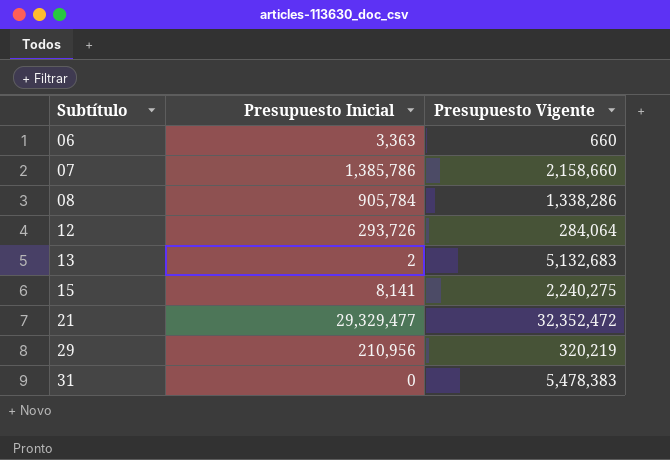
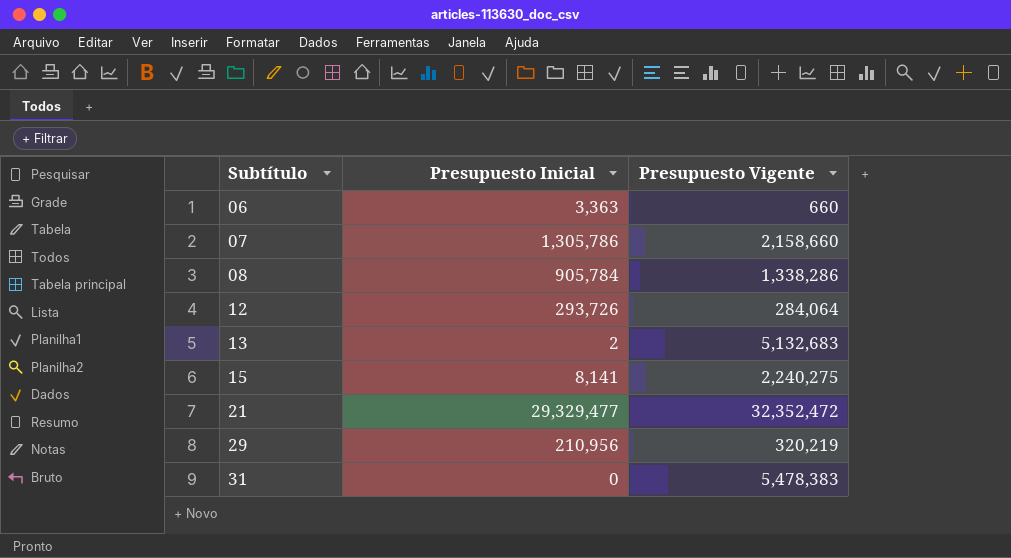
07 | Presupuesto Inicial: 1,385,786 -> 1,305,786

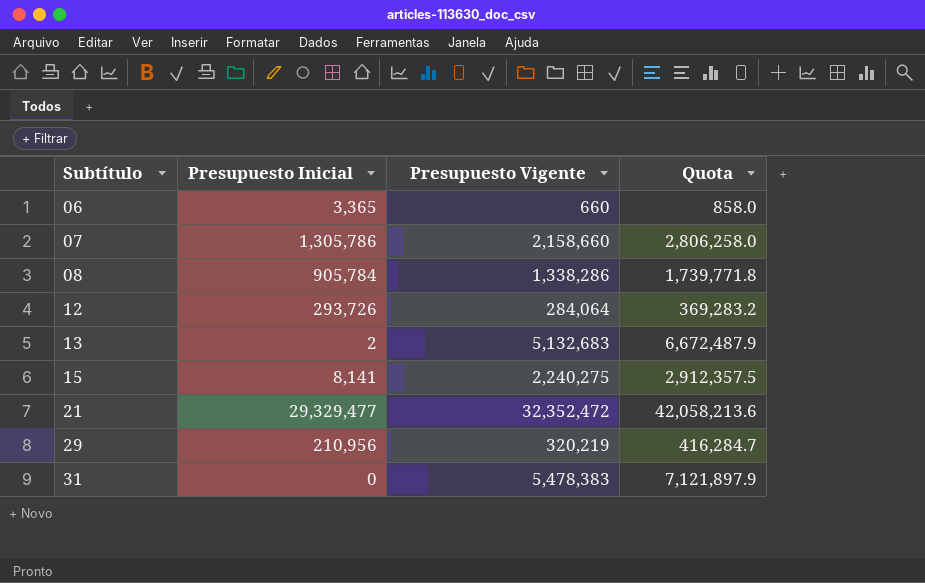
column Quota | formula: none -> [Presupuesto Vigente] * 1.3
06 | Presupuesto Inicial: 3,363 -> 3,365

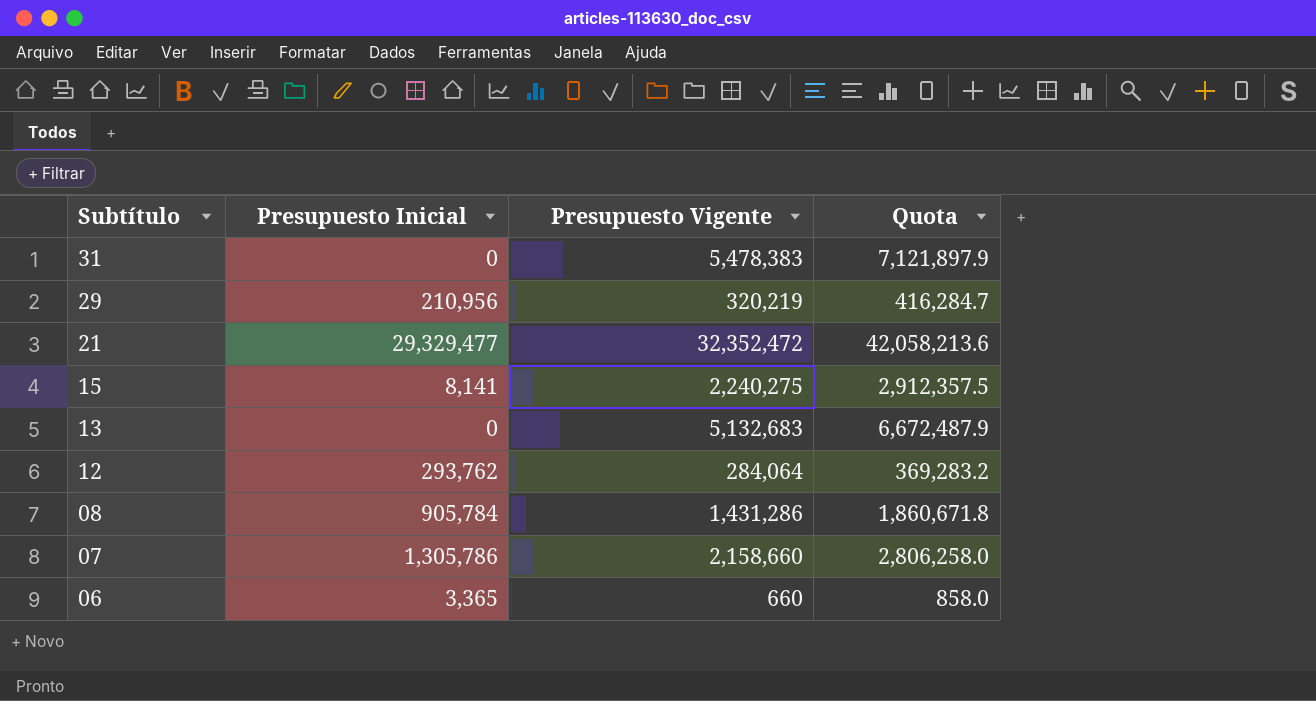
row order: Subtítulo ascending -> Subtítulo descending
13 | Presupuesto Inicial: 2 -> 0
12 | Presupuesto Inicial: 293,726 -> 293,762
08 | Presupuesto Vigente: 1,338,286 -> 1,431,286
08 | Quota: 1,739,771.8 -> 1,860,671.8

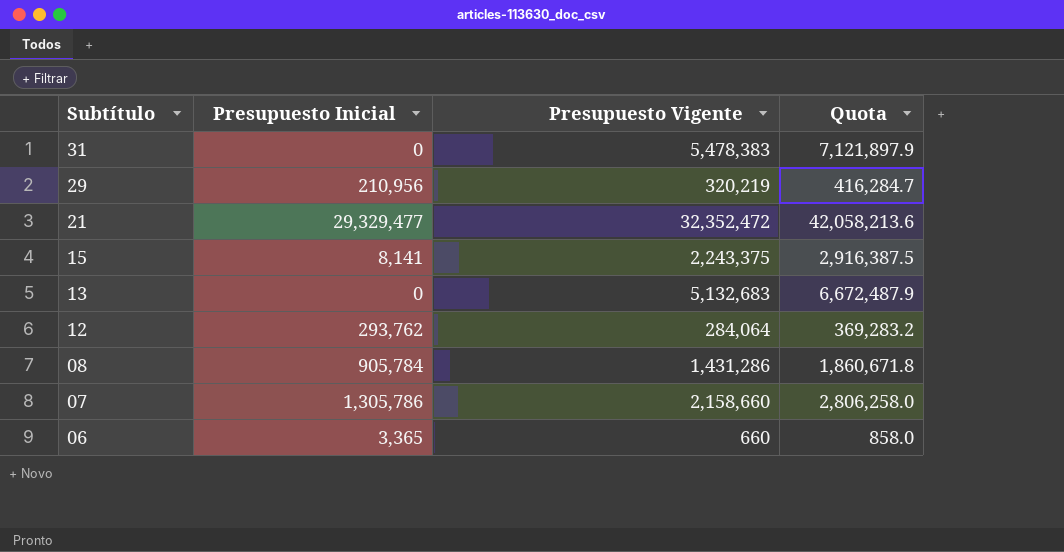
15 | Presupuesto Vigente: 2,240,275 -> 2,243,375
15 | Quota: 2,912,357.5 -> 2,916,387.5

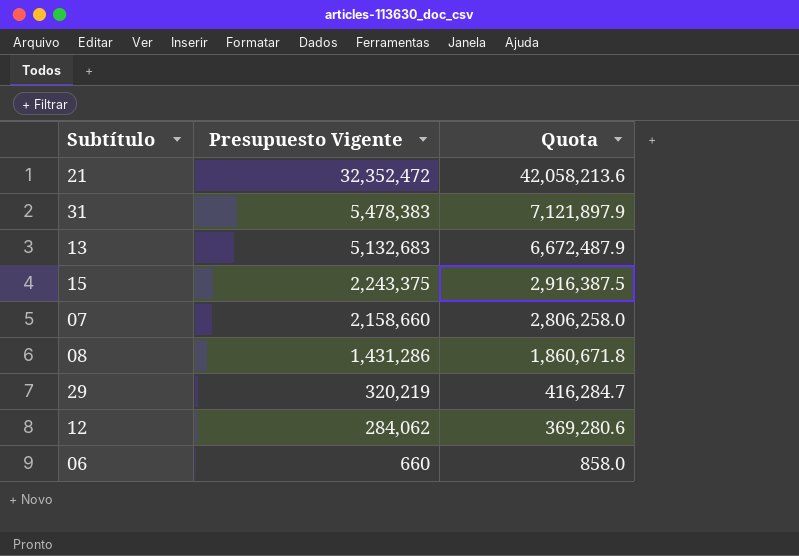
row order: Subtítulo descending -> Presupuesto Vigente descending
column Presupuesto Inicial | position: 2 -> none
12 | Presupuesto Vigente: 284,064 -> 284,062
12 | Quota: 369,283.2 -> 369,280.6

